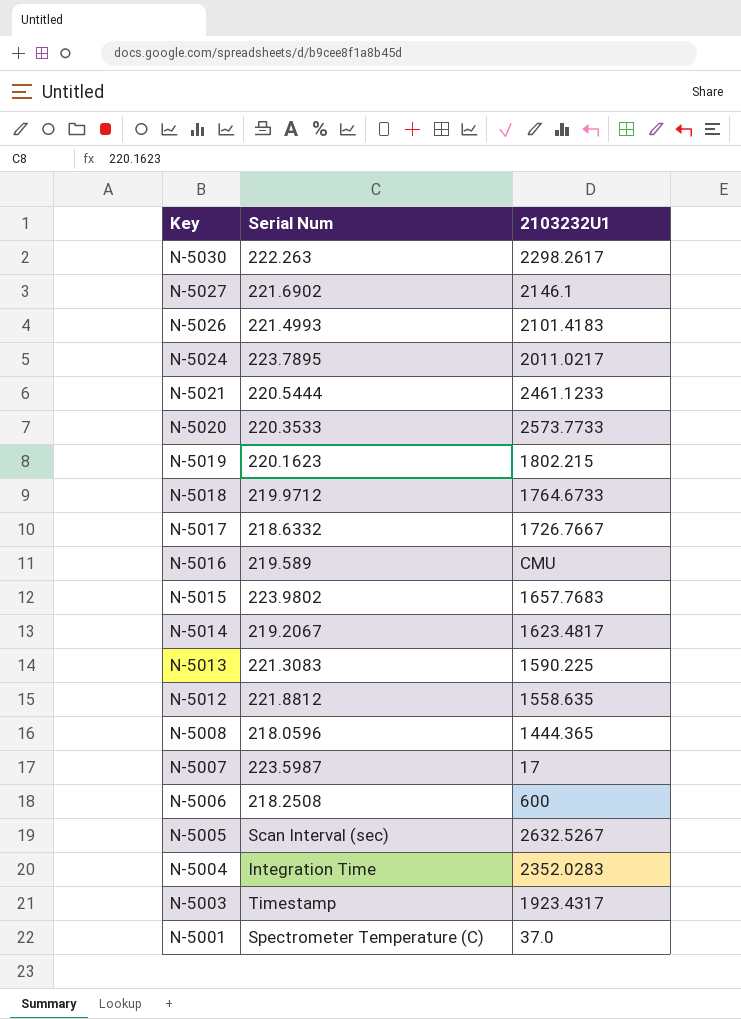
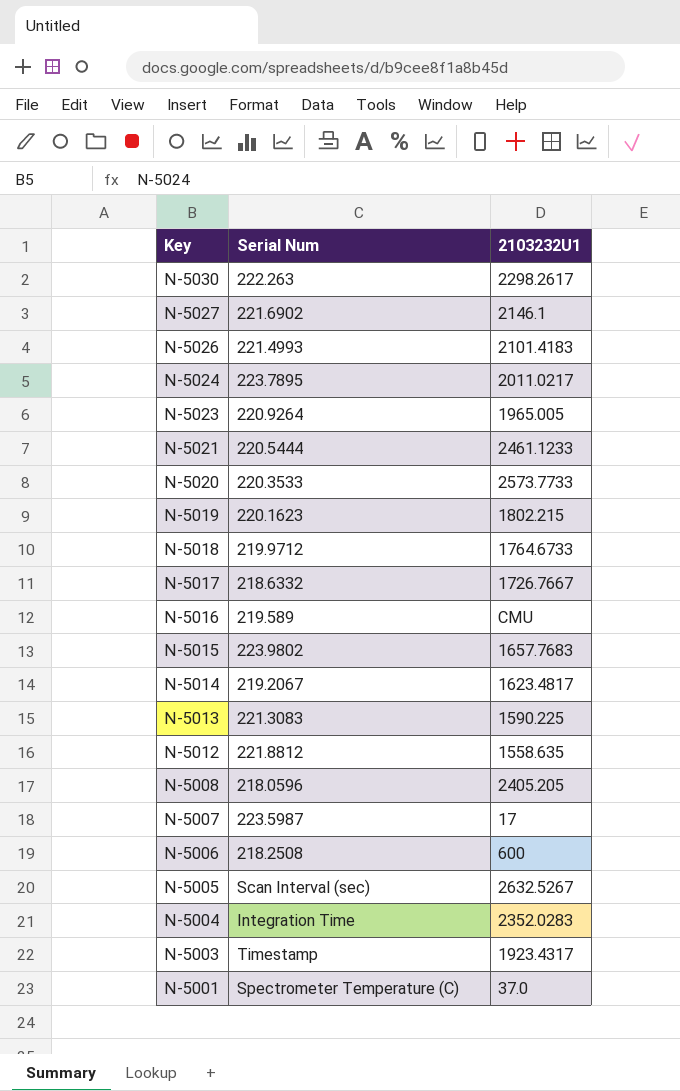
row N-5023: none -> 220.9264 | 1965.005
N-5008 | 2103232U1: 1444.365 -> 2405.205

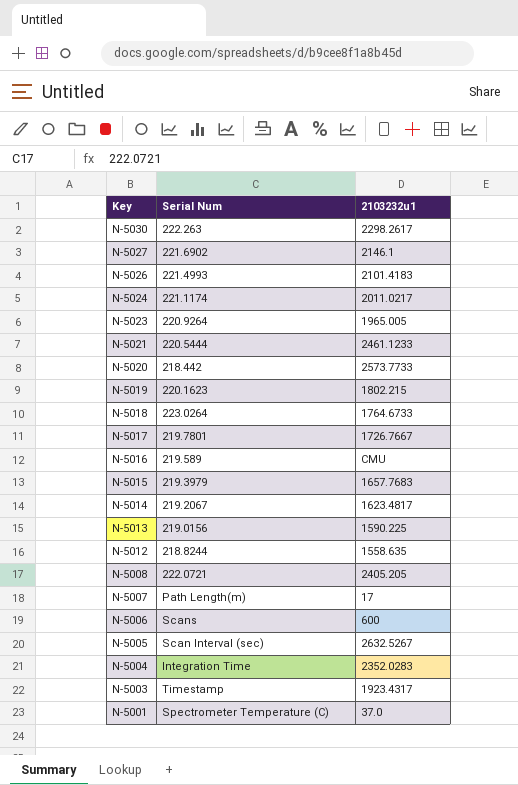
column name: 2103232U1 -> 2103232u1
N-5024 | Serial Num: 223.7895 -> 221.1174
N-5020 | Serial Num: 220.3533 -> 218.442
N-5018 | Serial Num: 219.9712 -> 223.0264
N-5017 | Serial Num: 218.6332 -> 219.7801
N-5015 | Serial Num: 223.9802 -> 219.3979
N-5013 | Serial Num: 221.3083 -> 219.0156
N-5012 | Serial Num: 221.8812 -> 218.8244
N-5008 | Serial Num: 218.0596 -> 222.0721
N-5007 | Serial Num: 223.5987 -> Path Length(m)
N-5006 | Serial Num: 218.2508 -> Scans

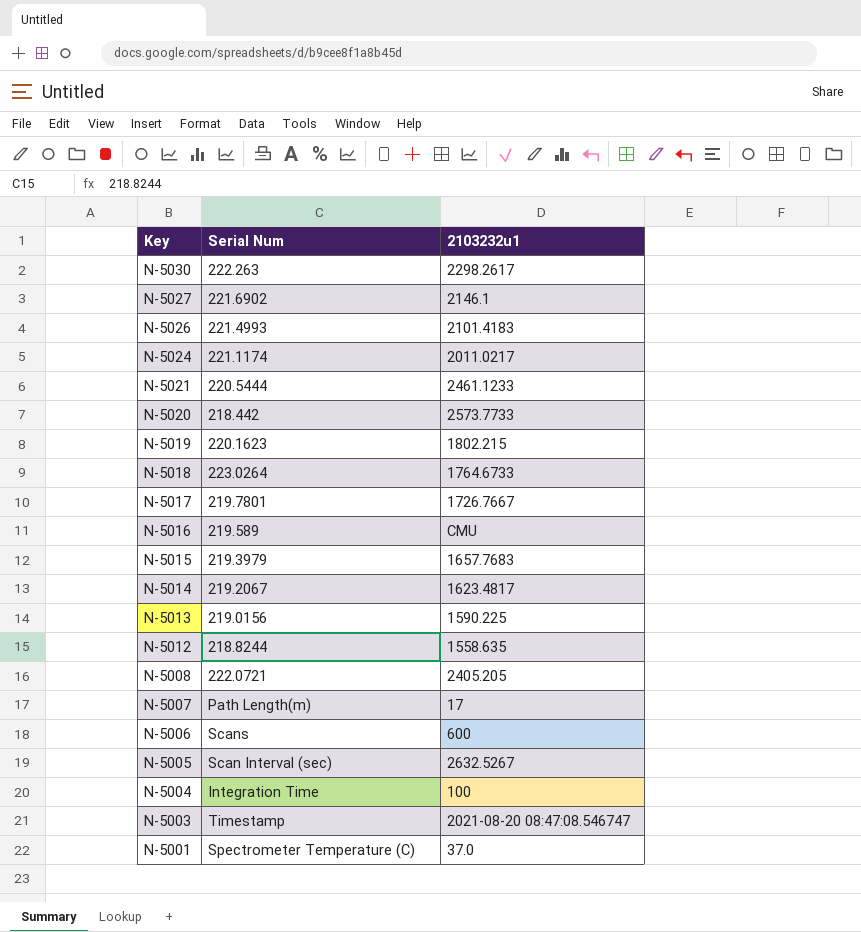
row N-5023: 220.9264 | 1965.005 -> none
N-5004 | 2103232u1: 2352.0283 -> 100
N-5003 | 2103232u1: 1923.4317 -> 2021-08-20 08:47:08.546747

